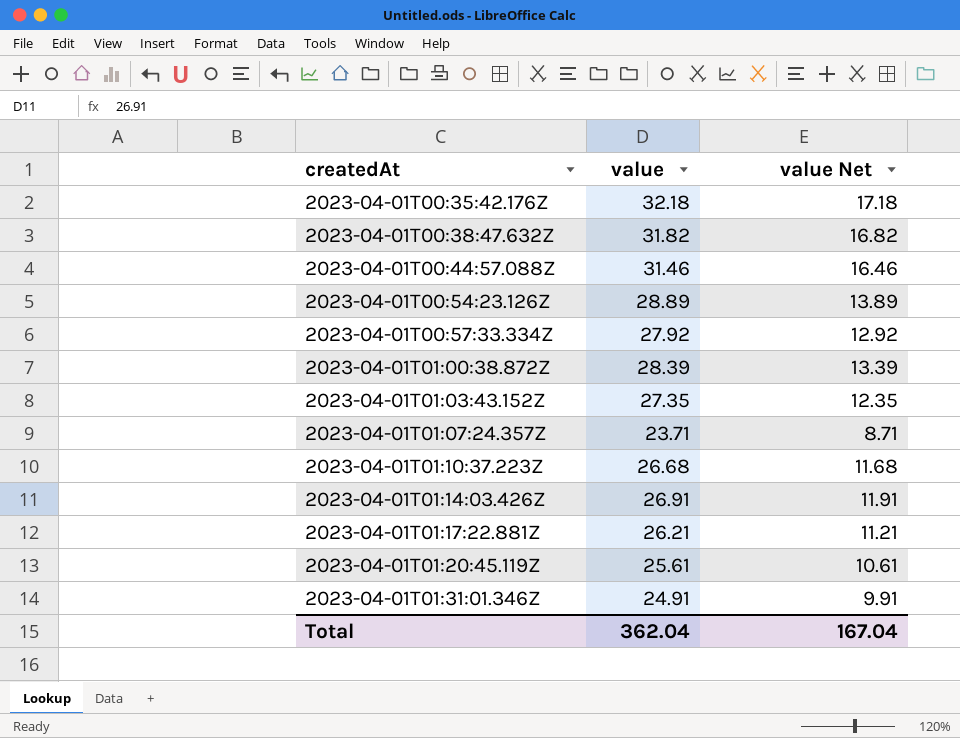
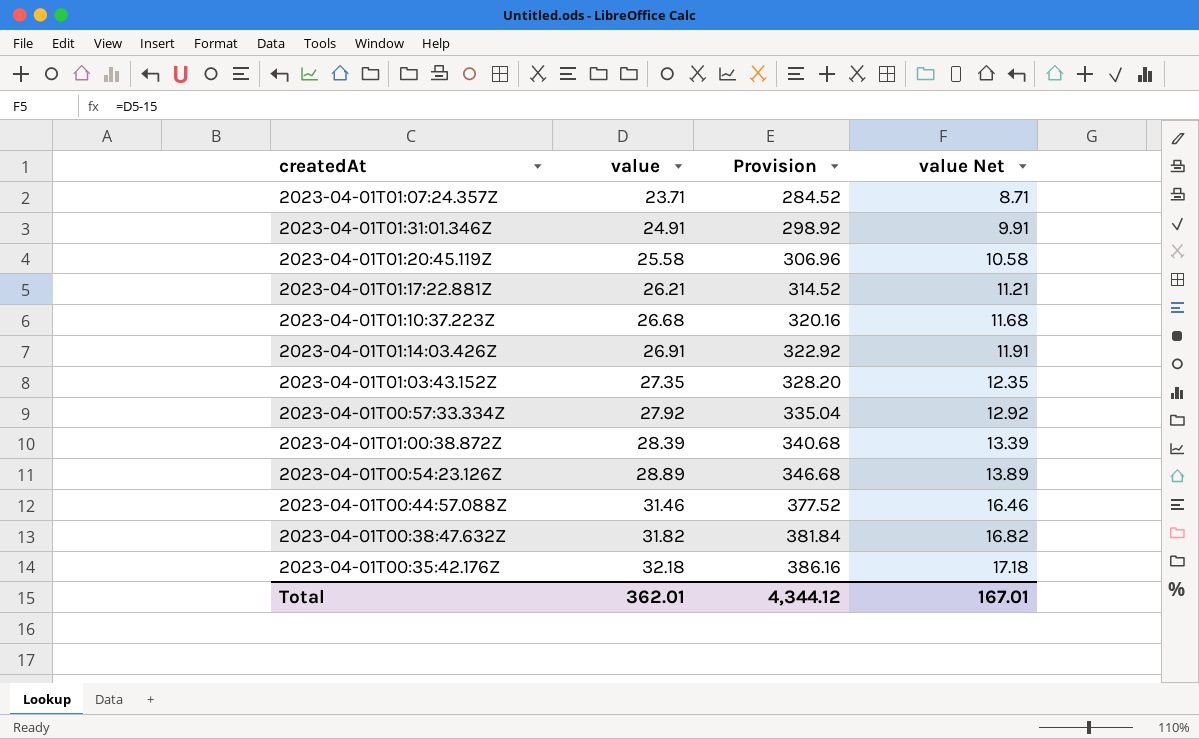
row order: createdAt ascending -> value ascending
column Provision | formula: none -> [value] * 12
2023-04-01T01:20:45.119Z | value: 25.61 -> 25.58
2023-04-01T01:20:45.119Z | value Net: 10.61 -> 10.58
Total | value: 362.04 -> 362.01
Total | value Net: 167.04 -> 167.01

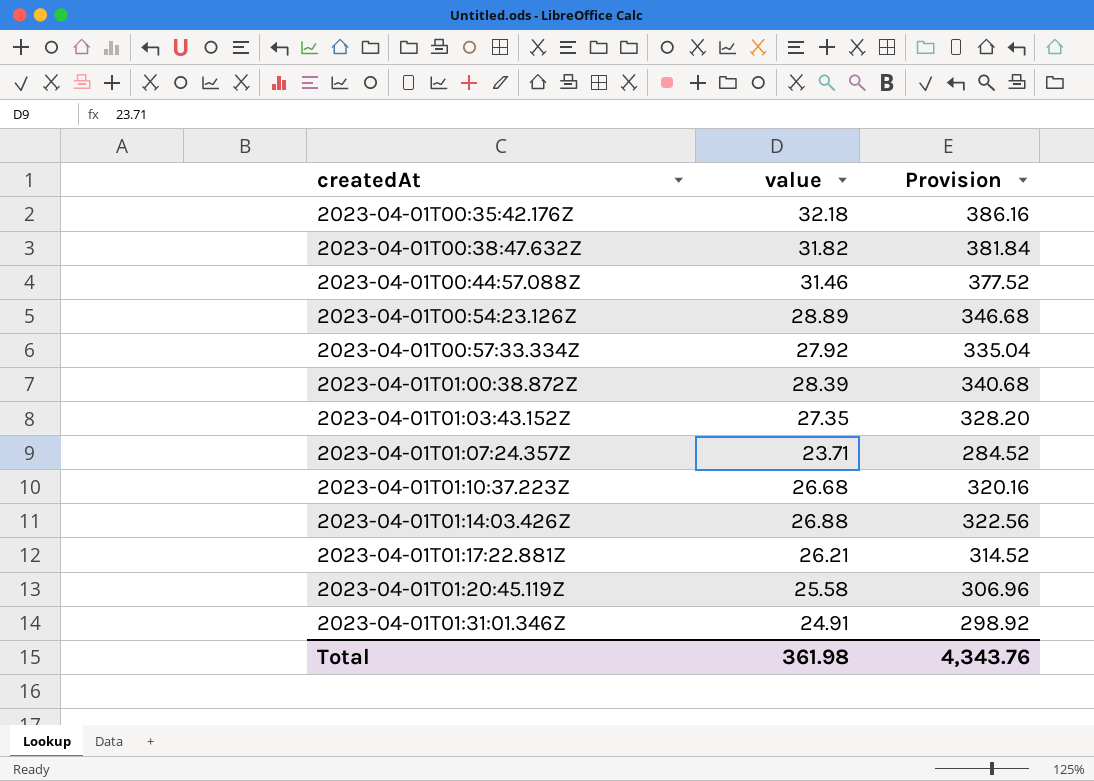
row order: value ascending -> createdAt ascending
column value Net | formula: [value] - 15 -> none
2023-04-01T01:14:03.426Z | value: 26.91 -> 26.88
2023-04-01T01:14:03.426Z | Provision: 322.92 -> 322.56
Total | value: 362.01 -> 361.98
Total | Provision: 4,344.12 -> 4,343.76

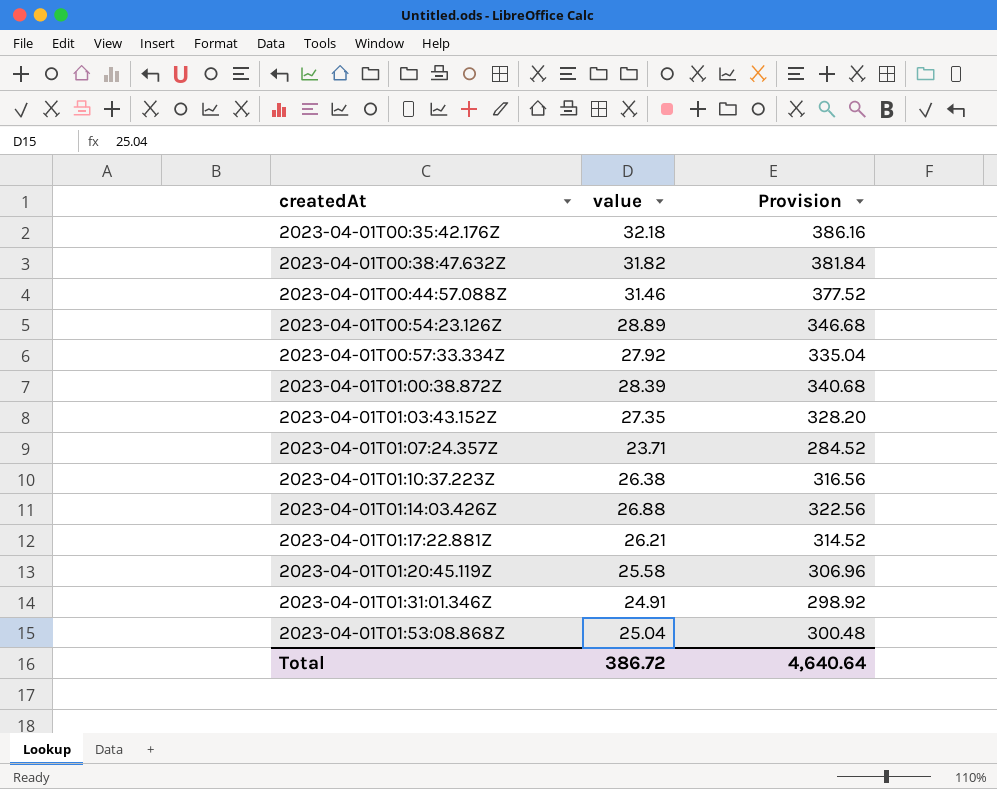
2023-04-01T01:10:37.223Z | value: 26.68 -> 26.38
2023-04-01T01:10:37.223Z | Provision: 320.16 -> 316.56
row 2023-04-01T01:53:08.868Z: none -> 25.04 | 300.48
Total | value: 361.98 -> 386.72
Total | Provision: 4,343.76 -> 4,640.64

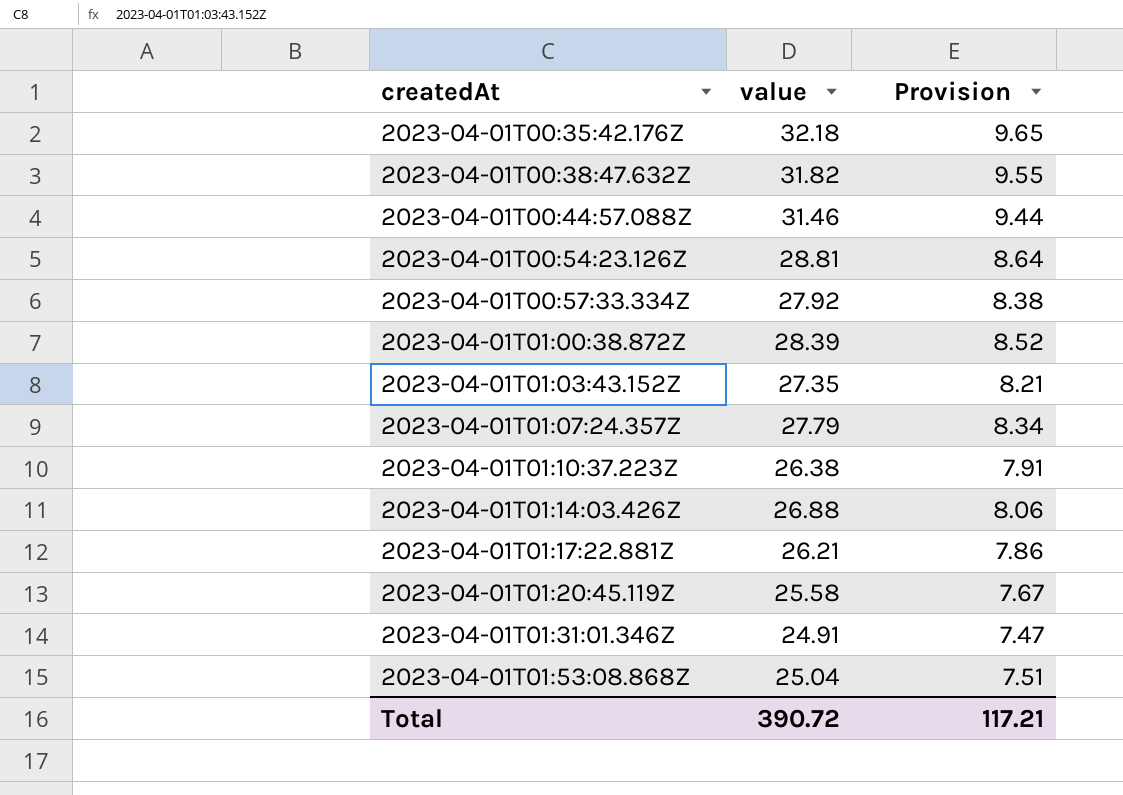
column Provision | formula: [value] * 12 -> [value] * 0.3
2023-04-01T00:54:23.126Z | value: 28.89 -> 28.81
2023-04-01T01:07:24.357Z | value: 23.71 -> 27.79
Total | value: 386.72 -> 390.72
Total | Provision: 4,640.64 -> 117.21

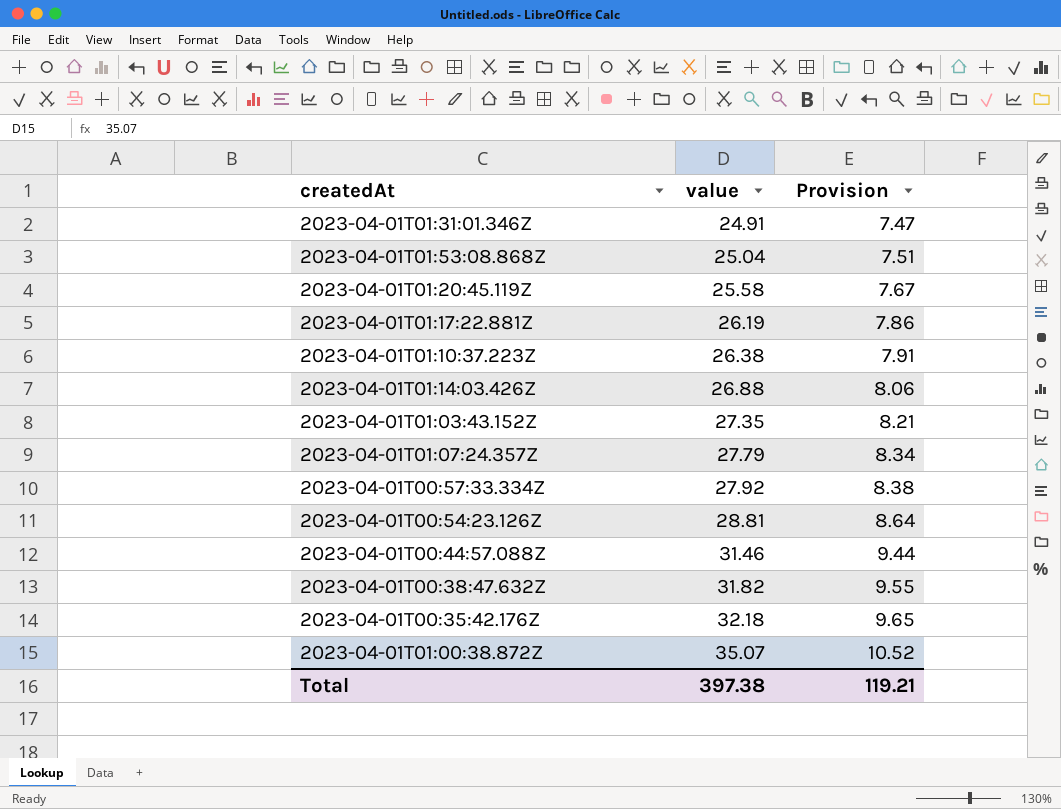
row order: createdAt ascending -> value ascending
2023-04-01T01:17:22.881Z | value: 26.21 -> 26.19
2023-04-01T01:00:38.872Z | value: 28.39 -> 35.07
2023-04-01T01:00:38.872Z | Provision: 8.52 -> 10.52
Total | value: 390.72 -> 397.38
Total | Provision: 117.21 -> 119.21

